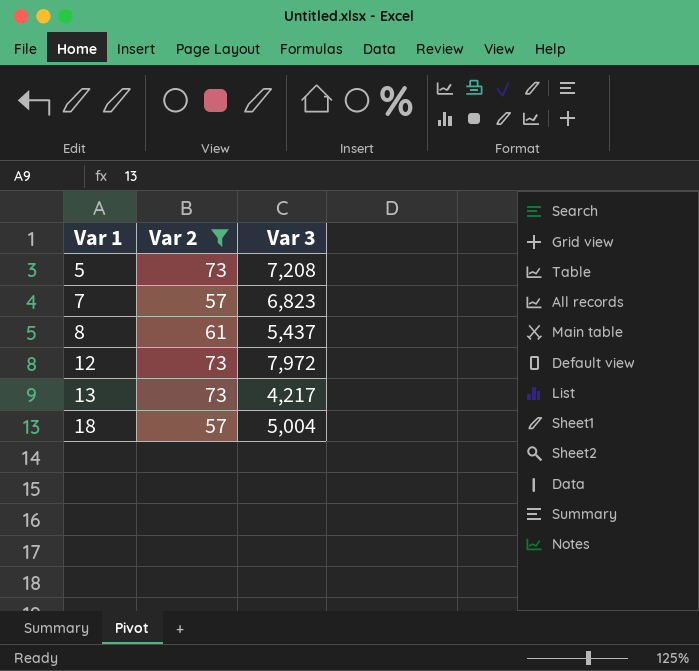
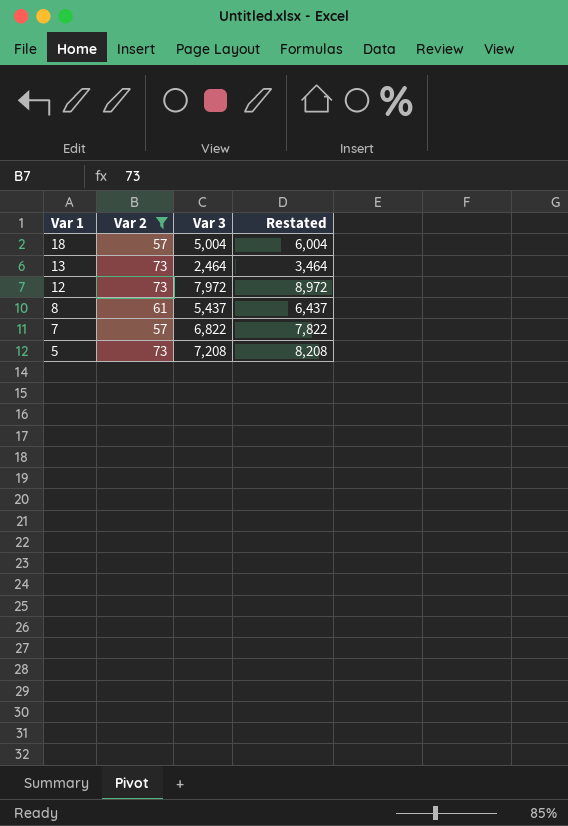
row order: Var 1 ascending -> Var 1 descending
column Restated | formula: none -> [Var 3] + 1000
13 | Var 3: 4,217 -> 2,464
7 | Var 3: 6,823 -> 6,822

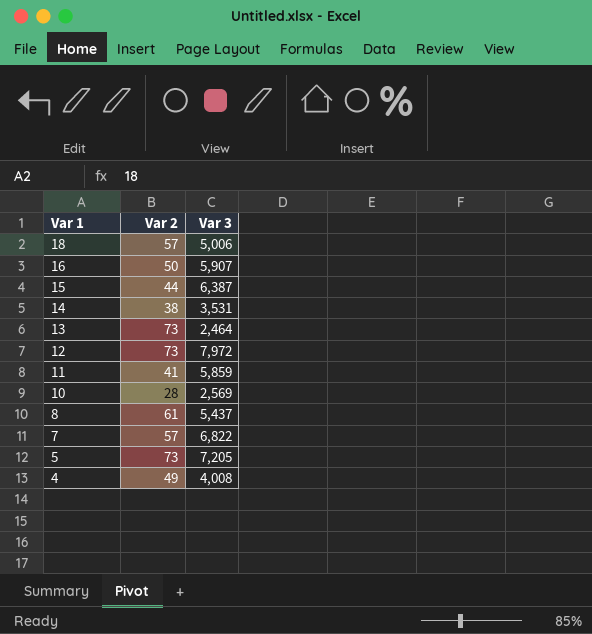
filter: Var 2 >= 57 -> none
column Restated | formula: [Var 3] + 1000 -> none
18 | Var 3: 5,004 -> 5,006
5 | Var 3: 7,208 -> 7,205

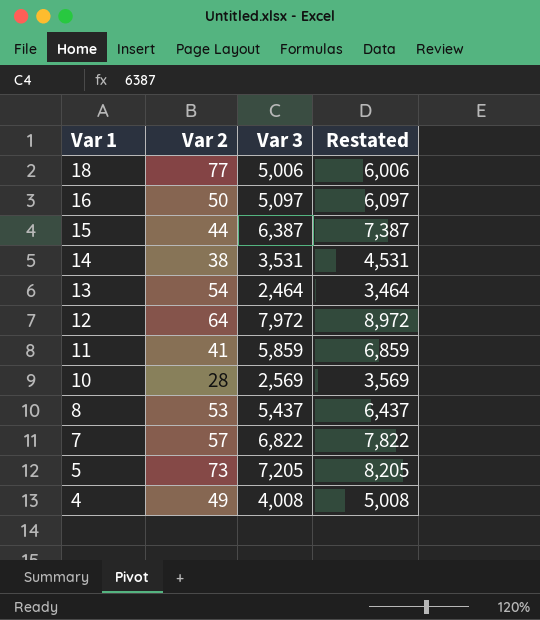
column Restated | formula: none -> [Var 3] + 1000
18 | Var 2: 57 -> 77
16 | Var 3: 5,907 -> 5,097
13 | Var 2: 73 -> 54
12 | Var 2: 73 -> 64
8 | Var 2: 61 -> 53

